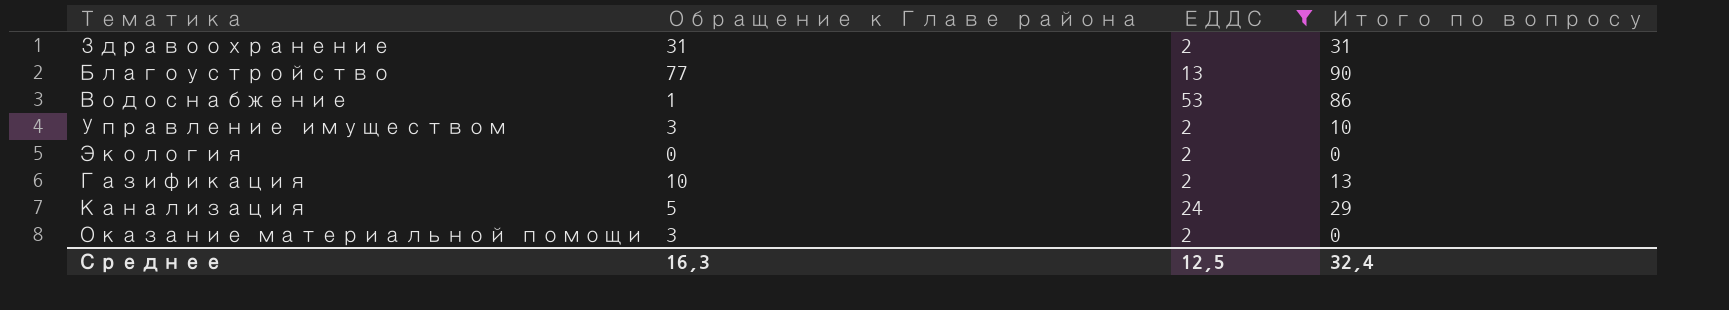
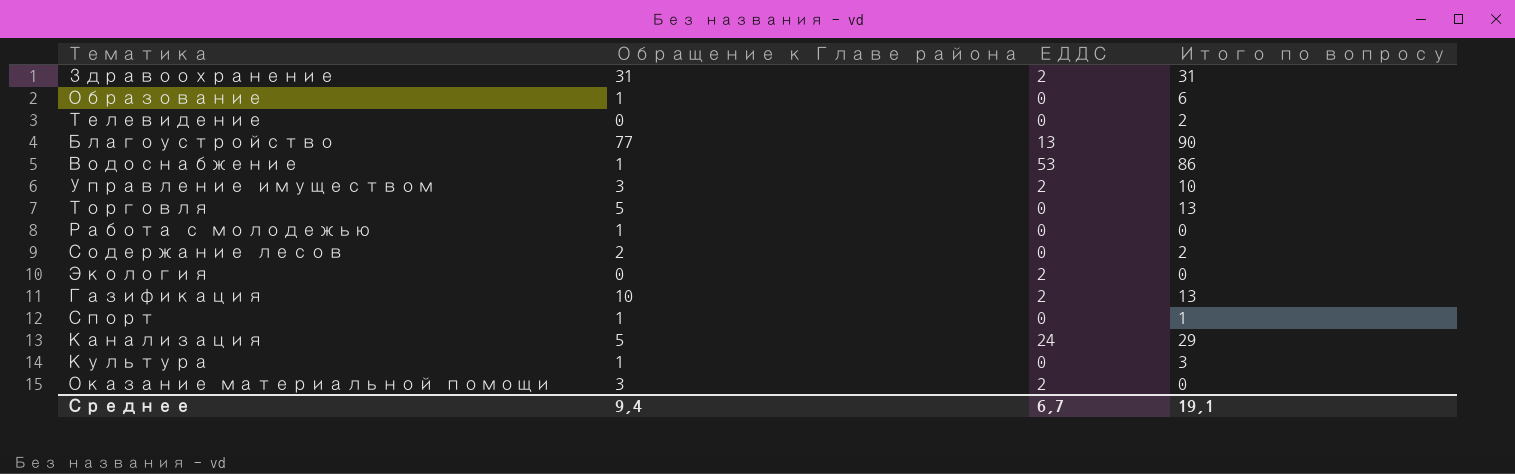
filter: ЕДДС != 0 -> none
Среднее | Обращение к Главе района: 16,3 -> 9,4
Среднее | ЕДДС: 12,5 -> 6,7
Среднее | Итого по вопросу: 32,4 -> 19,1

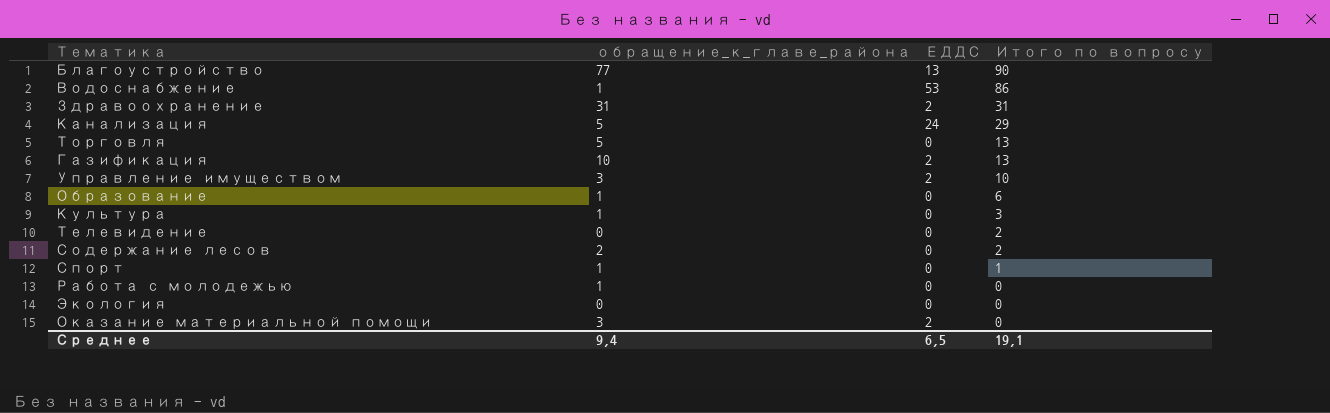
row order: none -> Итого по вопросу descending
column name: Обращение к Главе района -> обращение_к_главе_района
Экология | ЕДДС: 2 -> 0
Среднее | ЕДДС: 6,7 -> 6,5

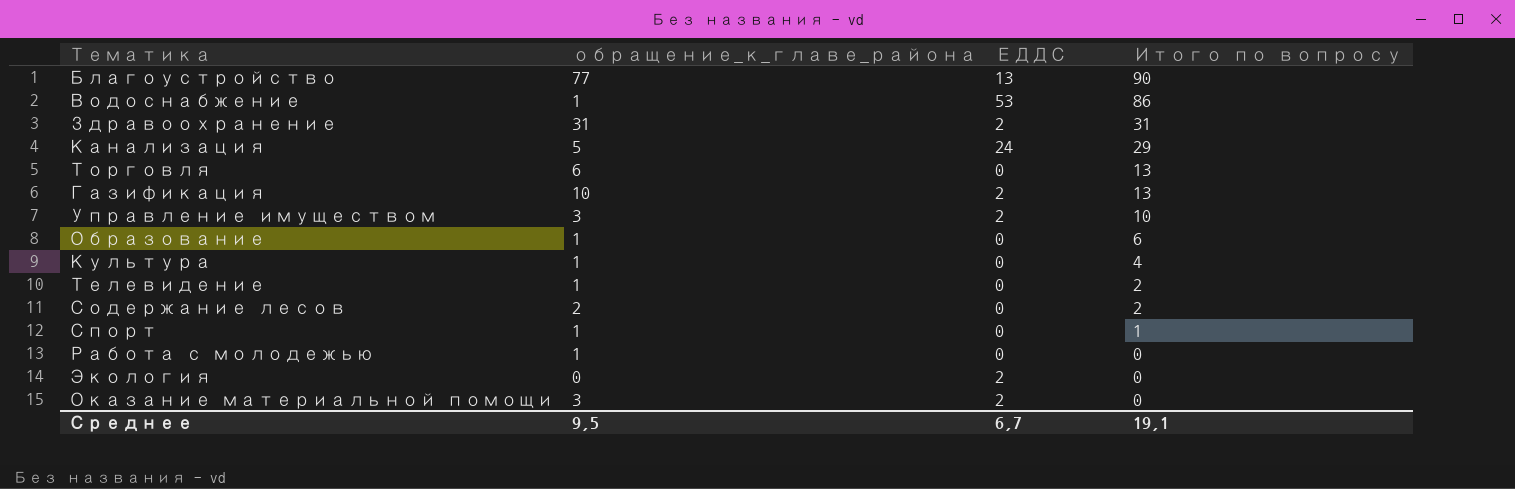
Торговля | обращение_к_главе_района: 5 -> 6
Культура | Итого по вопросу: 3 -> 4
Телевидение | обращение_к_главе_района: 0 -> 1
Экология | ЕДДС: 0 -> 2
Среднее | обращение_к_главе_района: 9,4 -> 9,5
Среднее | ЕДДС: 6,5 -> 6,7

